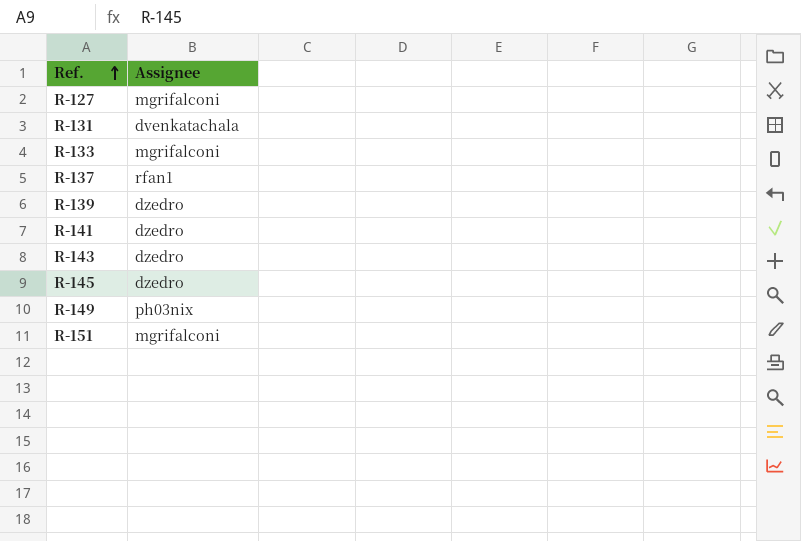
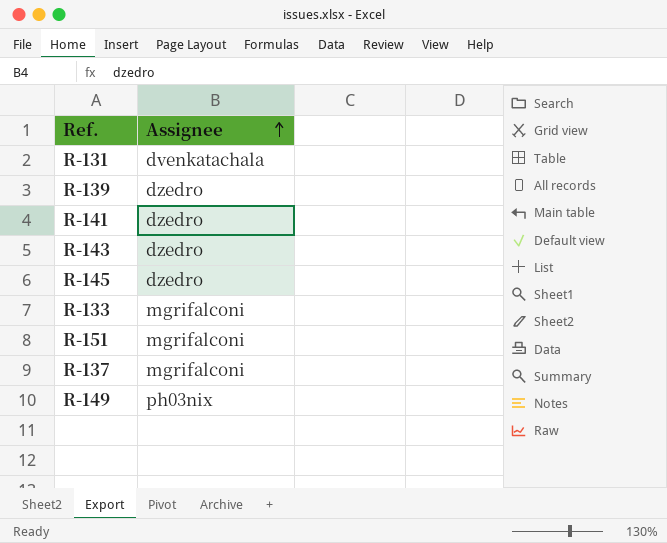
row order: Ref. ascending -> Assignee ascending
row R-127: mgrifalconi -> none
R-137 | Assignee: rfan1 -> mgrifalconi

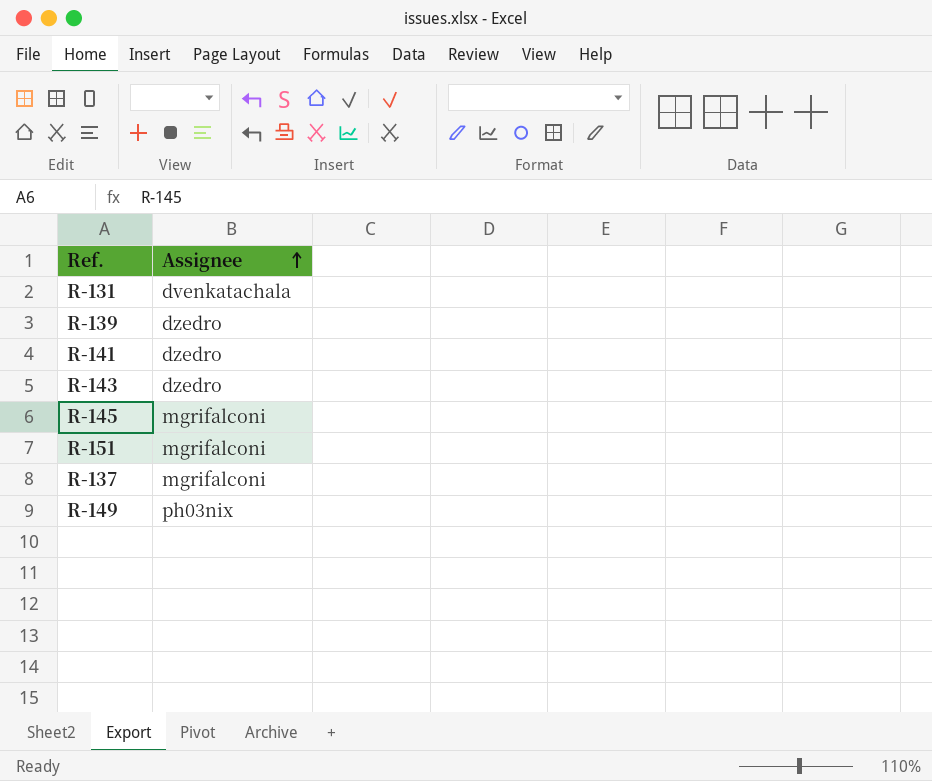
row R-133: mgrifalconi -> none
R-145 | Assignee: dzedro -> mgrifalconi

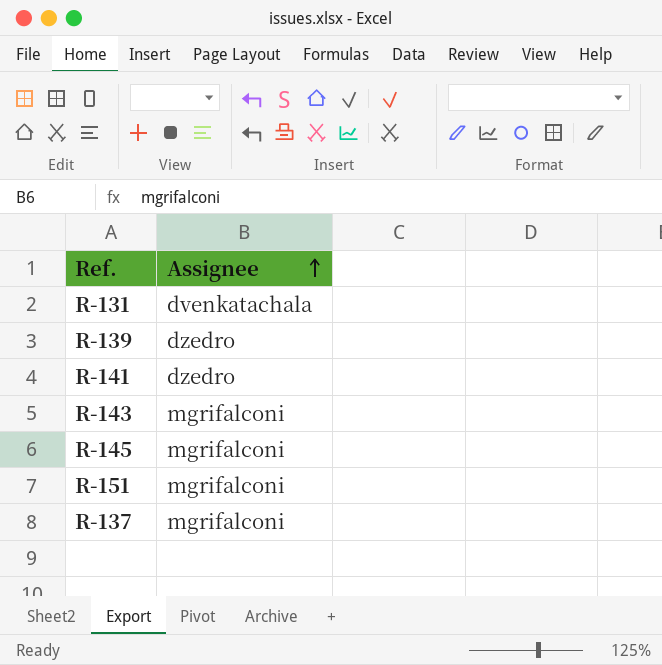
row R-149: ph03nix -> none
R-143 | Assignee: dzedro -> mgrifalconi

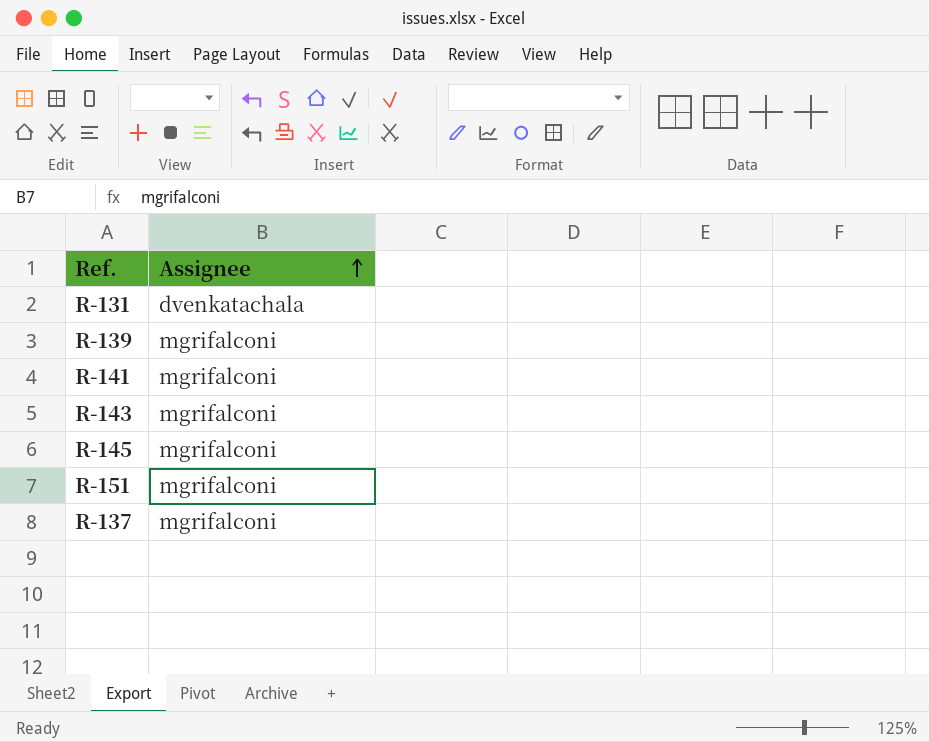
R-139 | Assignee: dzedro -> mgrifalconi
R-141 | Assignee: dzedro -> mgrifalconi

